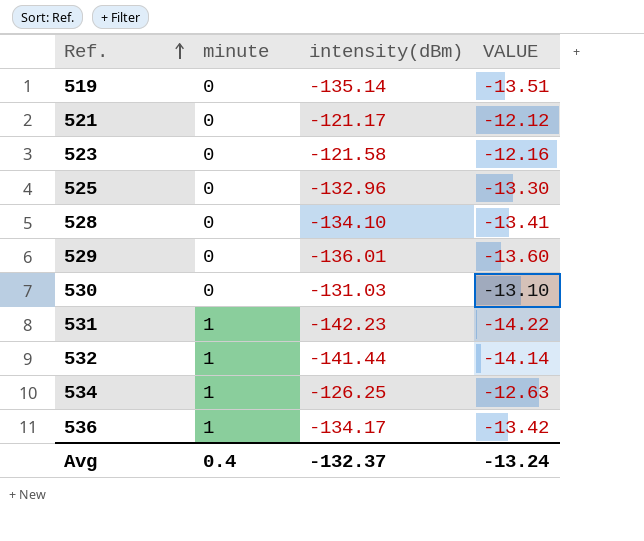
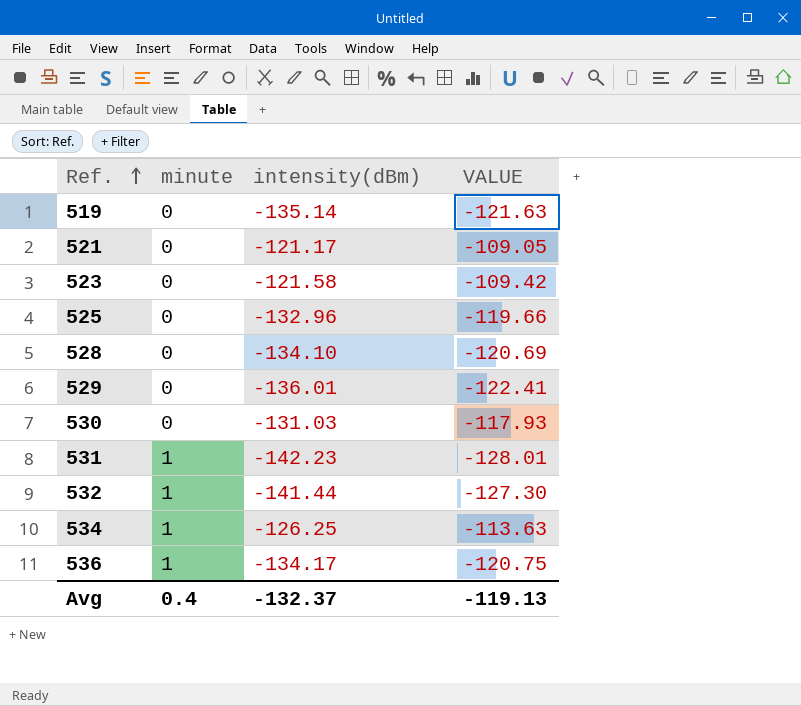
column VALUE | formula: [intensity(dBm)] * 0.1 -> [intensity(dBm)] * 0.9
Avg | VALUE: -13.24 -> -119.13

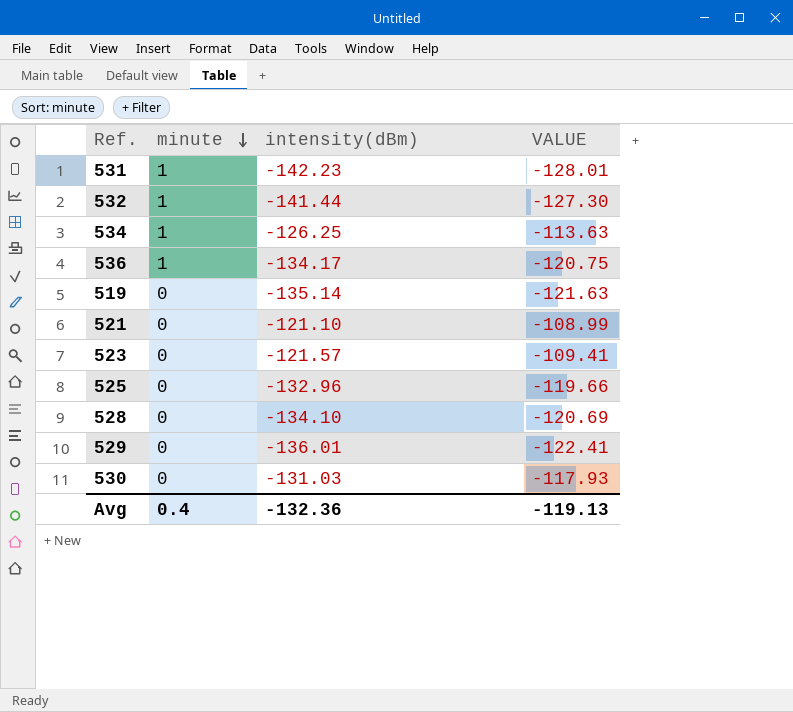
row order: Ref. ascending -> minute descending
521 | intensity(dBm): -121.17 -> -121.10
521 | VALUE: -109.05 -> -108.99
523 | intensity(dBm): -121.58 -> -121.57
523 | VALUE: -109.42 -> -109.41
Avg | intensity(dBm): -132.37 -> -132.36

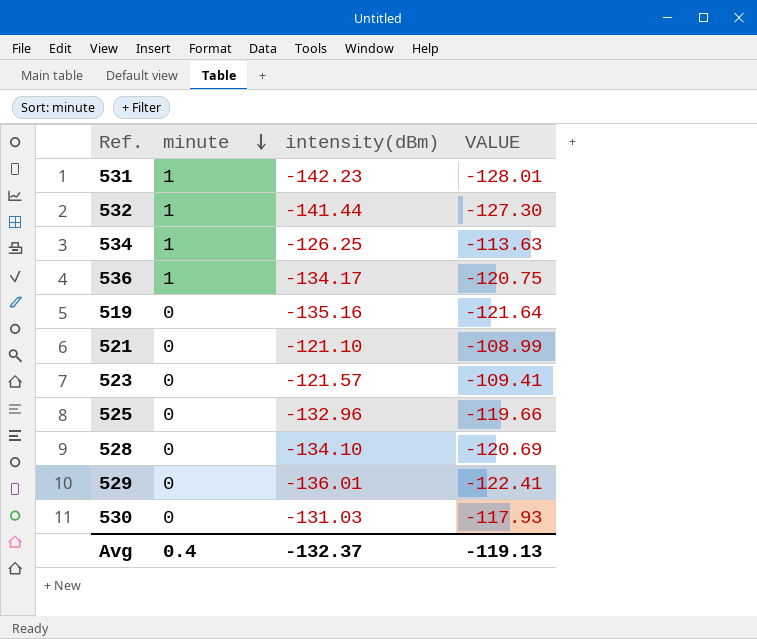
519 | intensity(dBm): -135.14 -> -135.16
519 | VALUE: -121.63 -> -121.64
Avg | intensity(dBm): -132.36 -> -132.37

